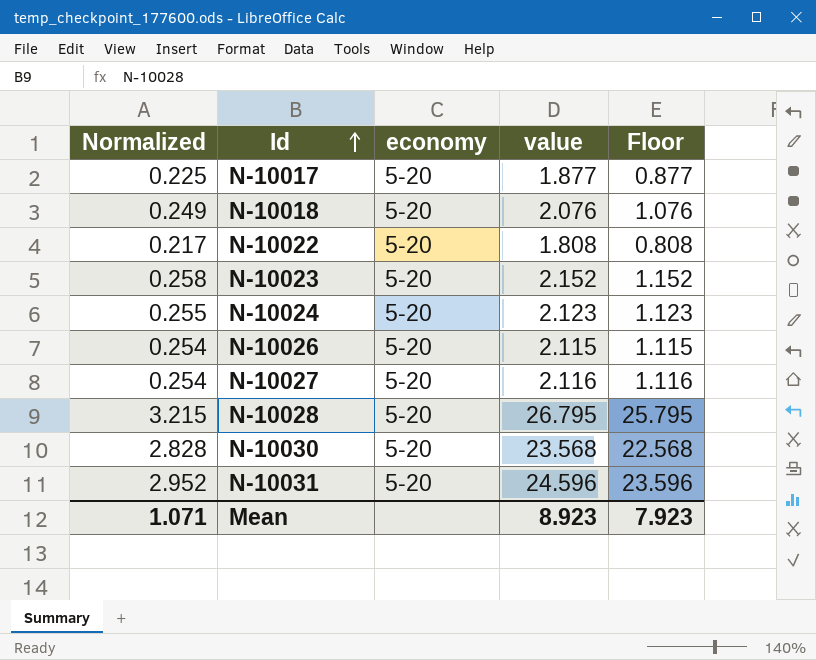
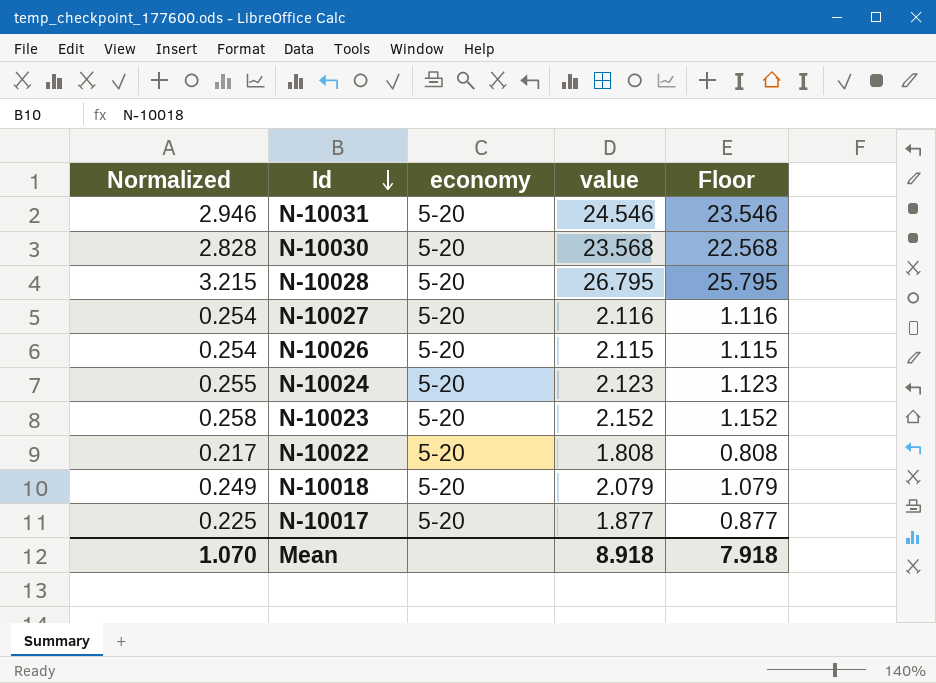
row order: Id ascending -> Id descending
N-10031 | Normalized: 2.952 -> 2.946
N-10031 | value: 24.596 -> 24.546
N-10031 | Floor: 23.596 -> 23.546
N-10018 | value: 2.076 -> 2.079
N-10018 | Floor: 1.076 -> 1.079
Mean | Normalized: 1.071 -> 1.070
Mean | value: 8.923 -> 8.918
Mean | Floor: 7.923 -> 7.918

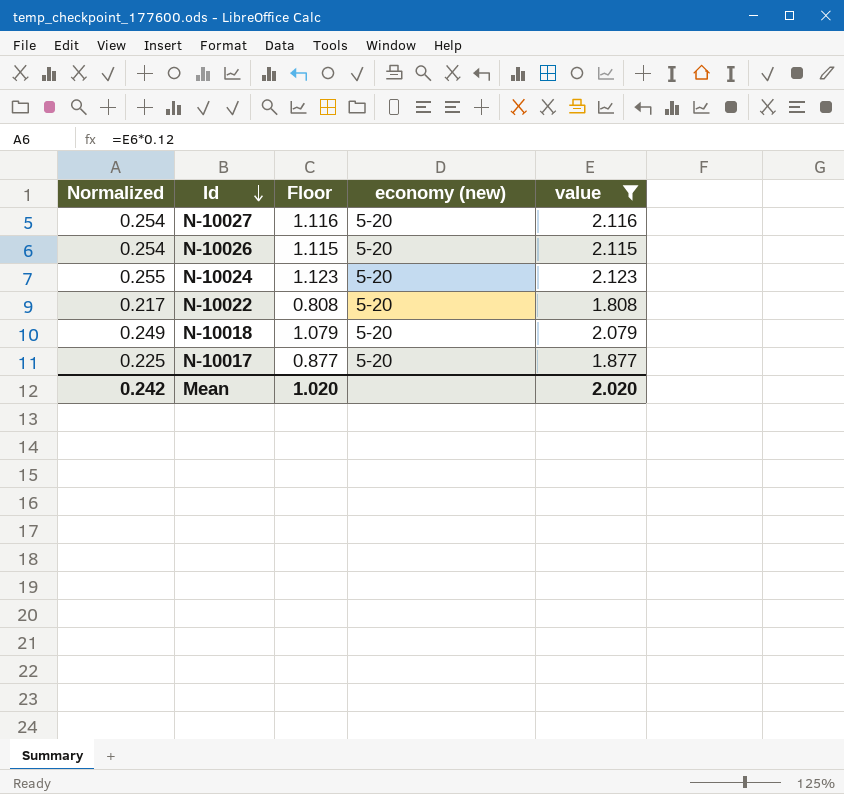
filter: none -> value <= 2.123
column Floor | position: 5 -> 3
column name: economy -> economy (new)
Mean | Normalized: 1.070 -> 0.242
Mean | Floor: 7.918 -> 1.020
Mean | value: 8.918 -> 2.020

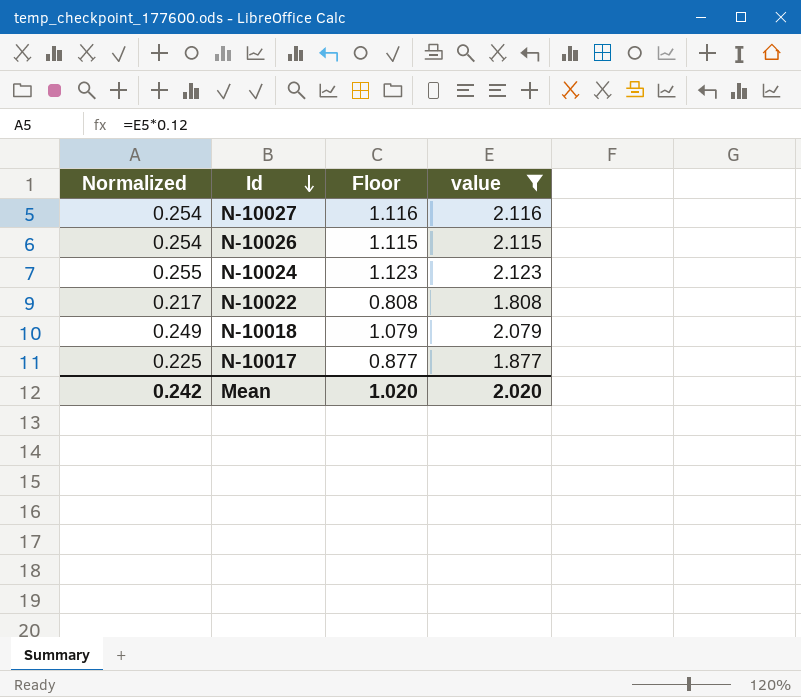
column economy (new) | position: 4 -> none

